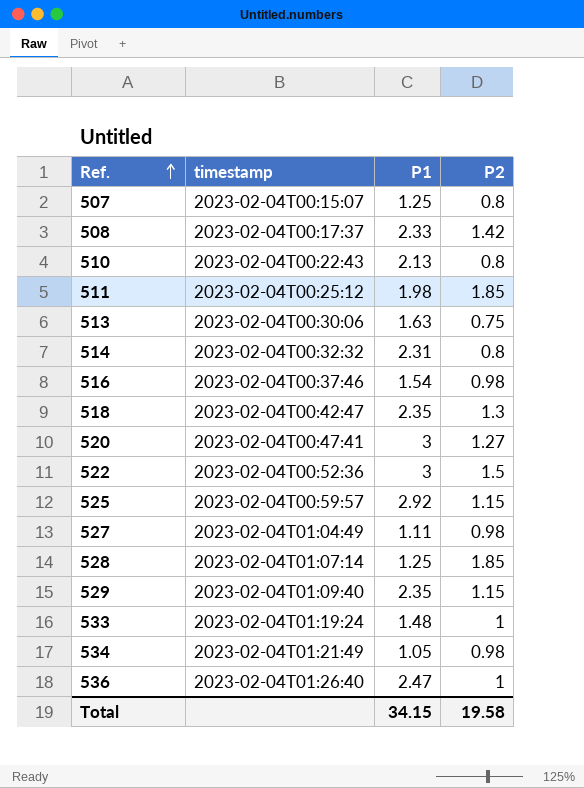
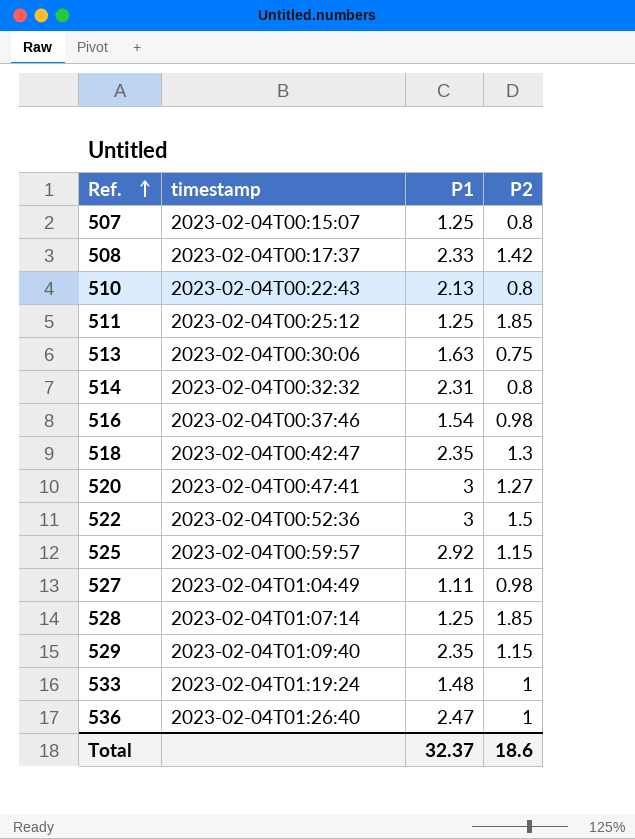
row 534: 2023-02-04T01:21:49 | 1.05 | 0.98 -> none
511 | P1: 1.98 -> 1.25
Total | P1: 34.15 -> 32.37
Total | P2: 19.58 -> 18.6

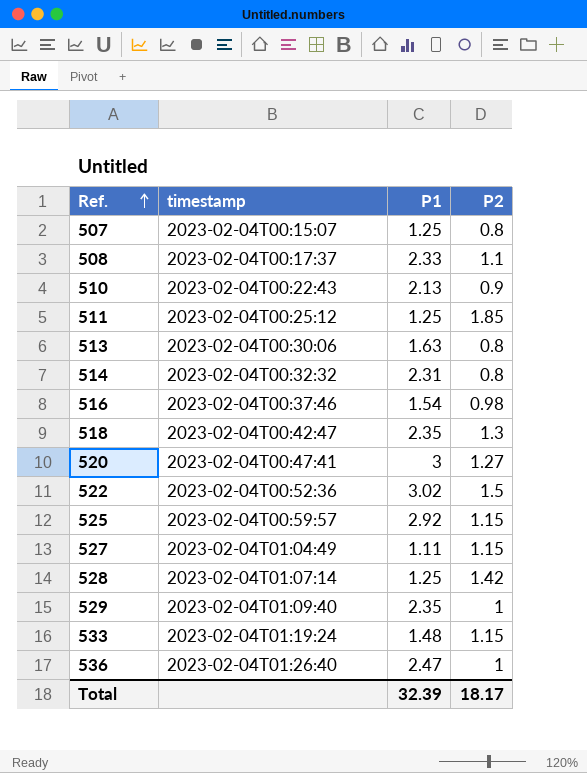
508 | P2: 1.42 -> 1.1
510 | P2: 0.8 -> 0.9
513 | P2: 0.75 -> 0.8
522 | P1: 3 -> 3.02
527 | P2: 0.98 -> 1.15
528 | P2: 1.85 -> 1.42
529 | P2: 1.15 -> 1
533 | P2: 1 -> 1.15
Total | P1: 32.37 -> 32.39
Total | P2: 18.6 -> 18.17

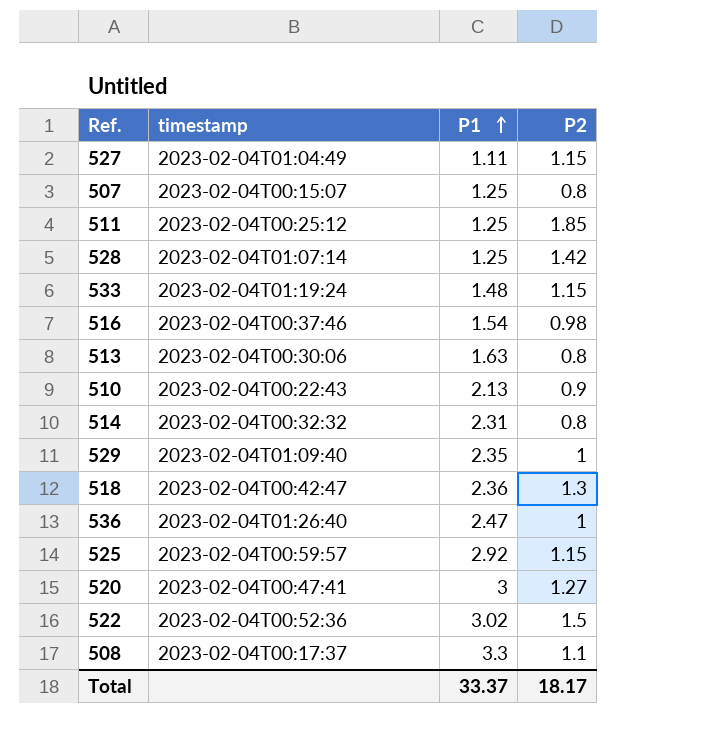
row order: Ref. ascending -> P1 ascending
518 | P1: 2.35 -> 2.36
508 | P1: 2.33 -> 3.3
Total | P1: 32.39 -> 33.37

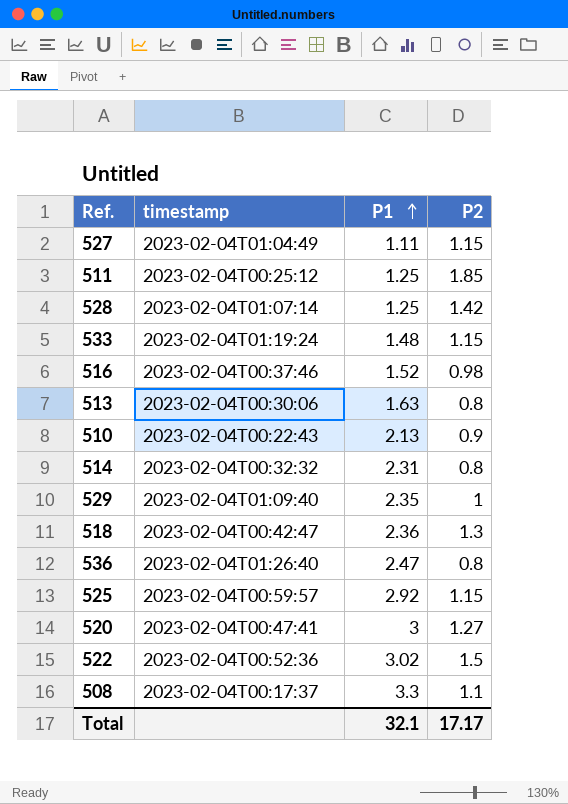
row 507: 2023-02-04T00:15:07 | 1.25 | 0.8 -> none
516 | P1: 1.54 -> 1.52
536 | P2: 1 -> 0.8
Total | P1: 33.37 -> 32.1
Total | P2: 18.17 -> 17.17

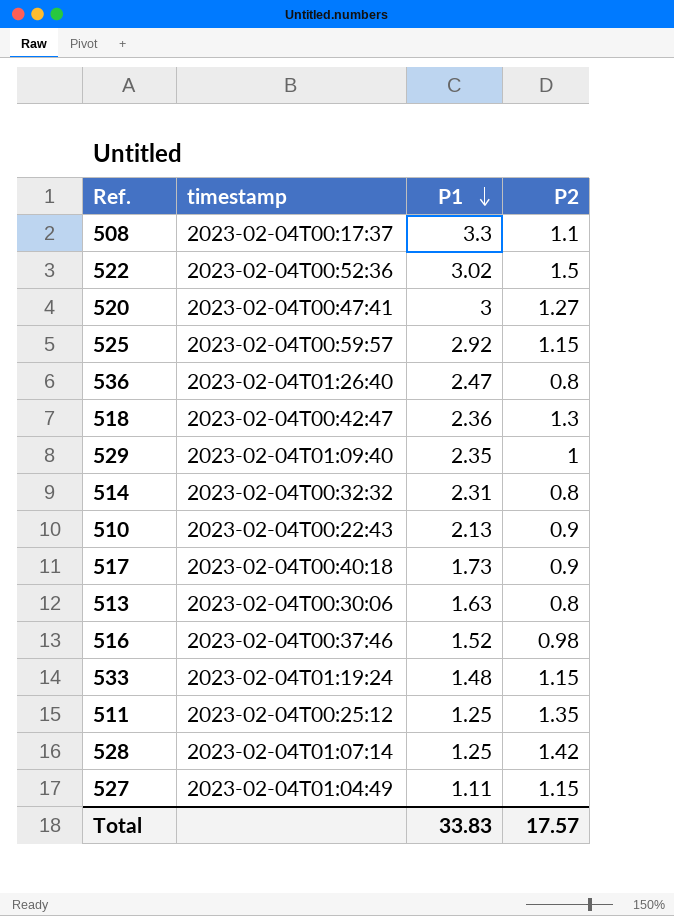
row order: P1 ascending -> P1 descending
row 517: none -> 2023-02-04T00:40:18 | 1.73 | 0.9
511 | P2: 1.85 -> 1.35
Total | P1: 32.1 -> 33.83
Total | P2: 17.17 -> 17.57

